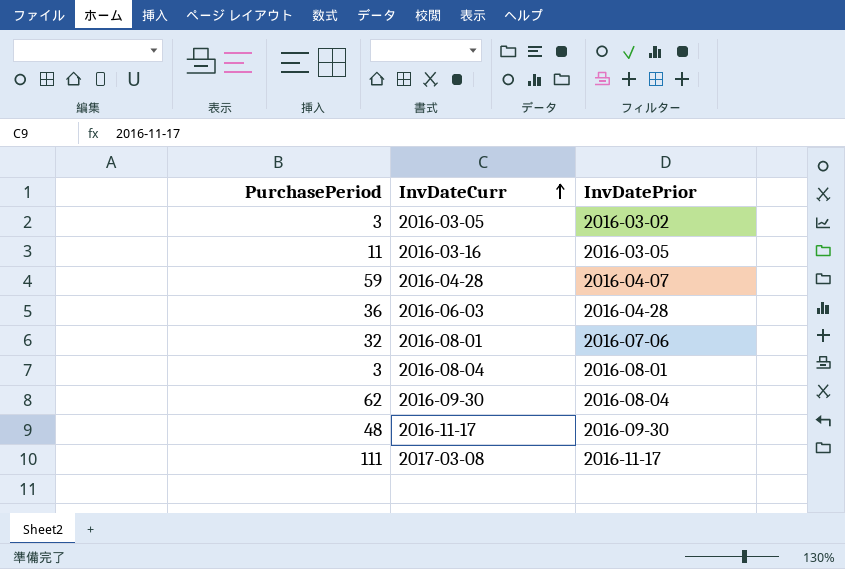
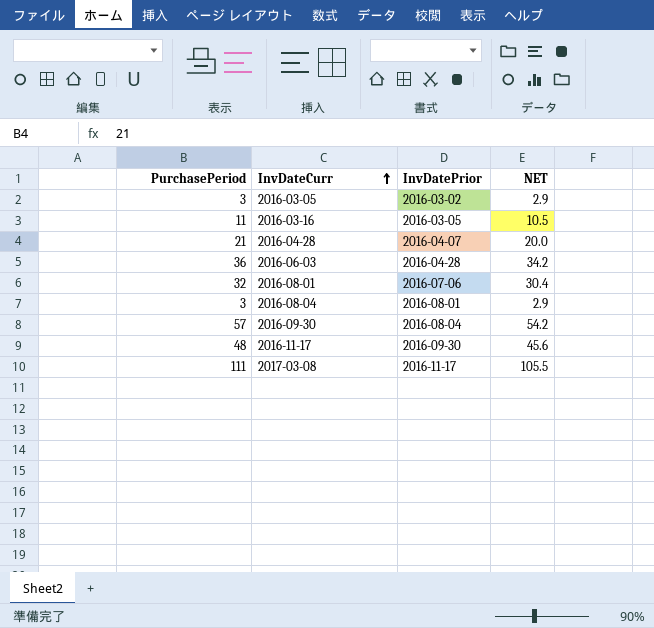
column NET | formula: none -> [PurchasePeriod] * 0.95
2016-04-28 | PurchasePeriod: 59 -> 21
2016-09-30 | PurchasePeriod: 62 -> 57

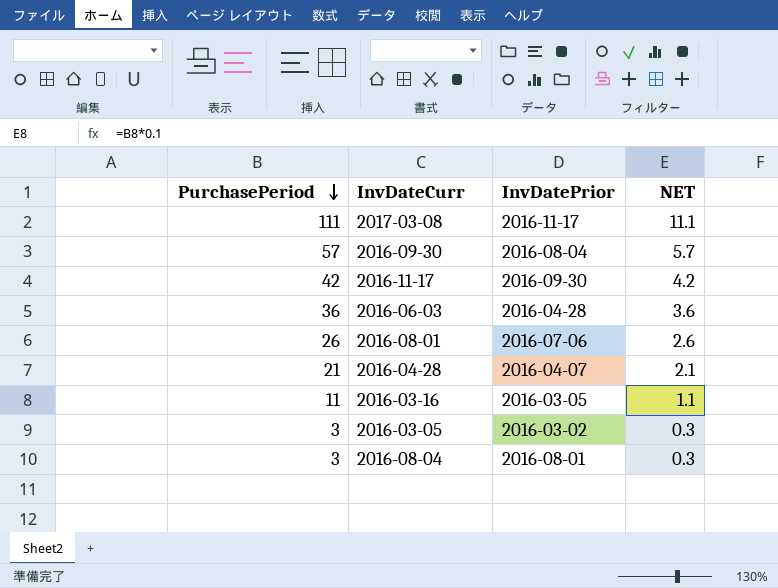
row order: InvDateCurr ascending -> PurchasePeriod descending
column NET | formula: [PurchasePeriod] * 0.95 -> [PurchasePeriod] * 0.1
2016-11-17 | PurchasePeriod: 48 -> 42
2016-08-01 | PurchasePeriod: 32 -> 26

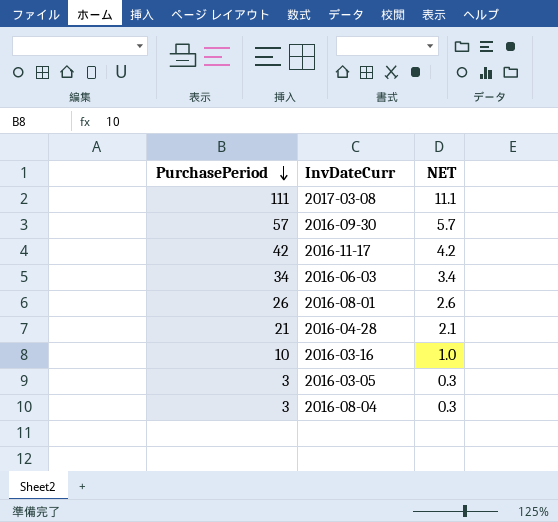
column InvDatePrior | position: 3 -> none
2016-06-03 | PurchasePeriod: 36 -> 34
2016-06-03 | NET: 3.6 -> 3.4
2016-03-16 | PurchasePeriod: 11 -> 10
2016-03-16 | NET: 1.1 -> 1.0

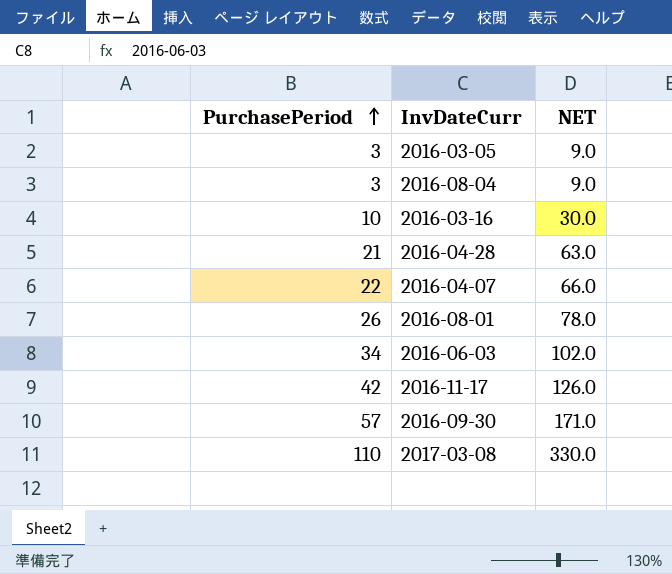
row order: PurchasePeriod descending -> PurchasePeriod ascending
column NET | formula: [PurchasePeriod] * 0.1 -> [PurchasePeriod] * 3
row 2016-04-07: none -> 22 | 66.0
2017-03-08 | PurchasePeriod: 111 -> 110

